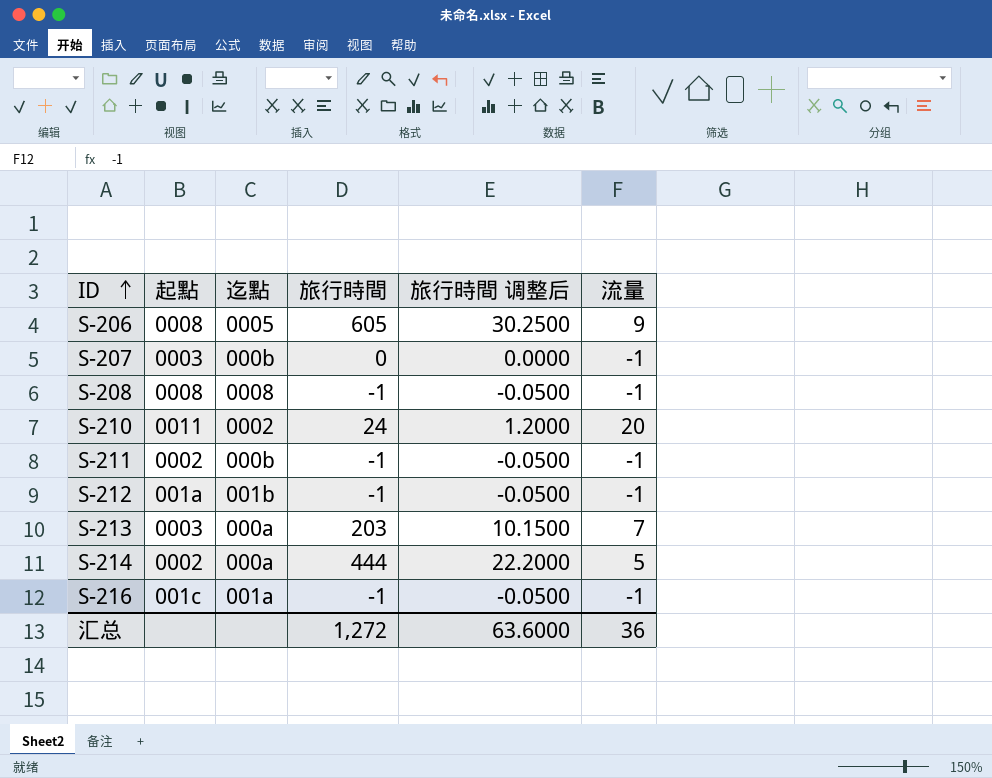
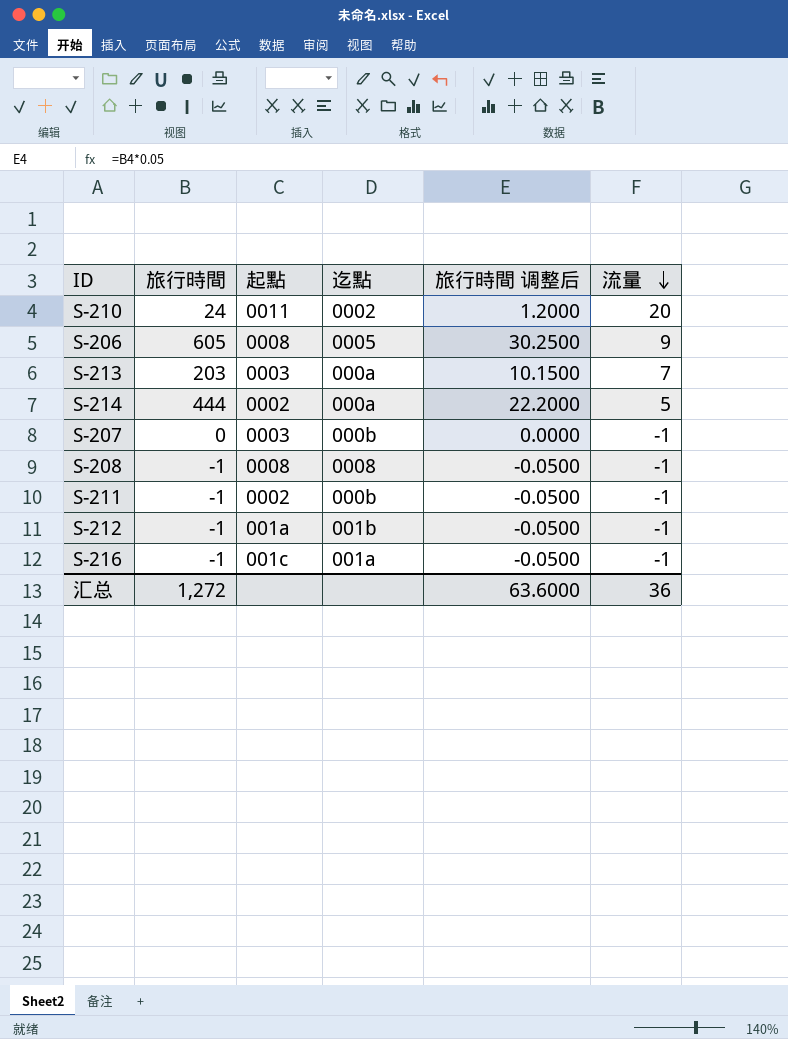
row order: ID ascending -> 流量 descending
column 旅行時間 | position: 4 -> 2

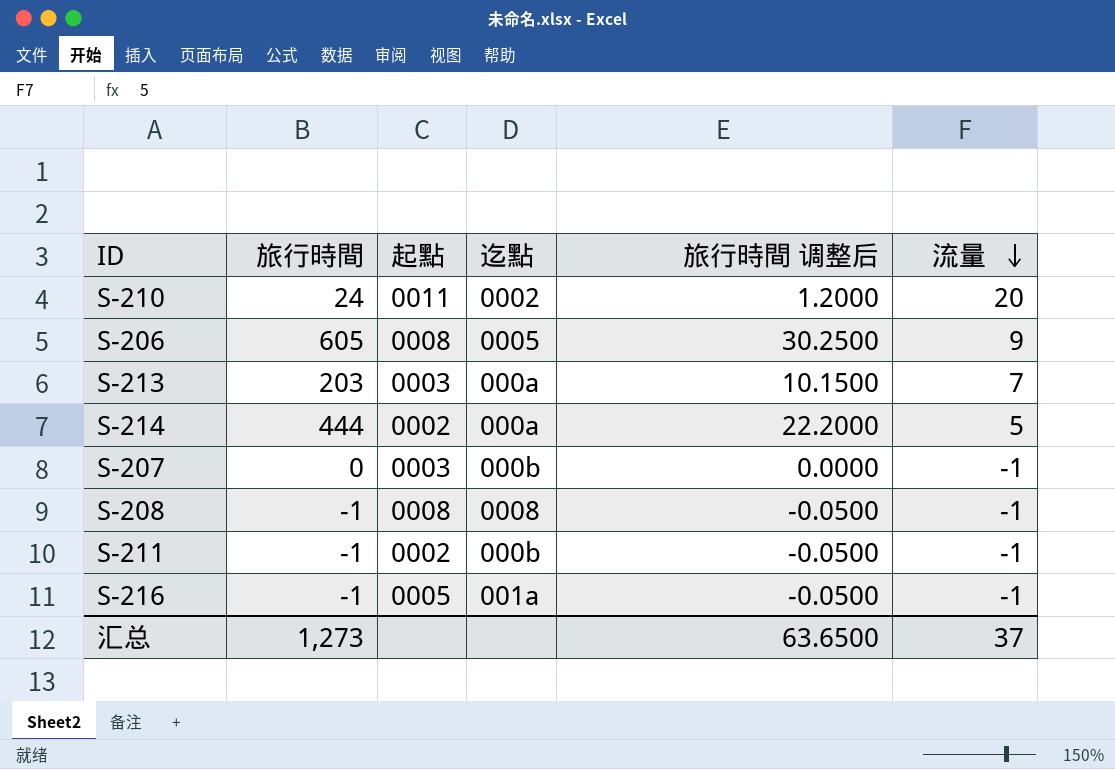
row S-212: -1 | 001a | 001b | -0.0500 | -1 -> none
S-216 | 起點: 001c -> 0005
汇总 | 旅行時間: 1,272 -> 1,273
汇总 | 旅行時間 调整后: 63.6000 -> 63.6500
汇总 | 流量: 36 -> 37

